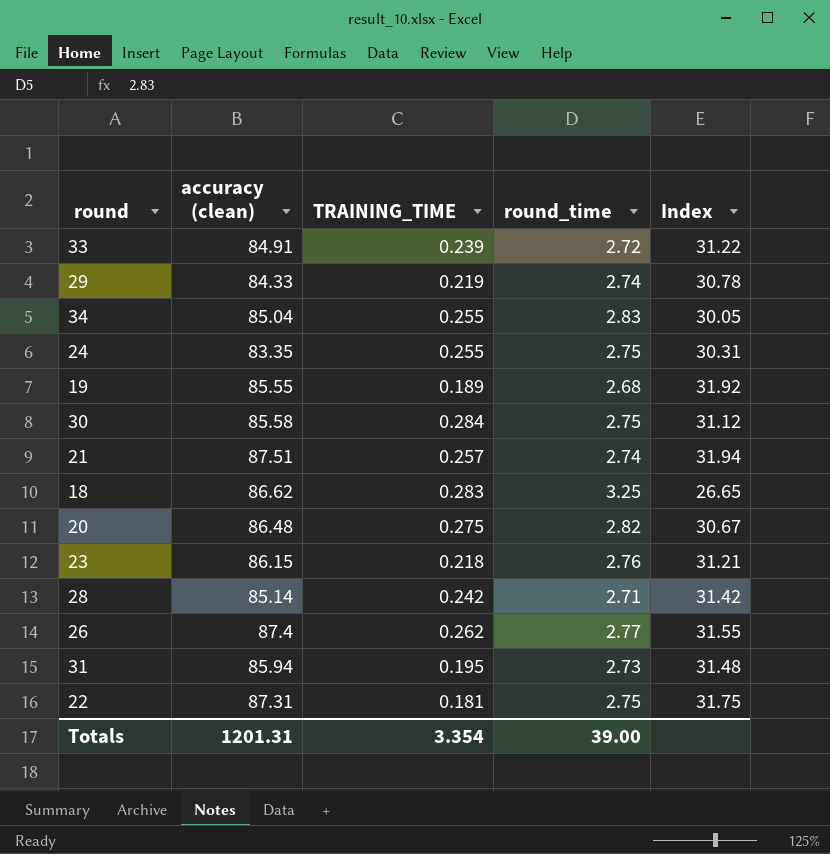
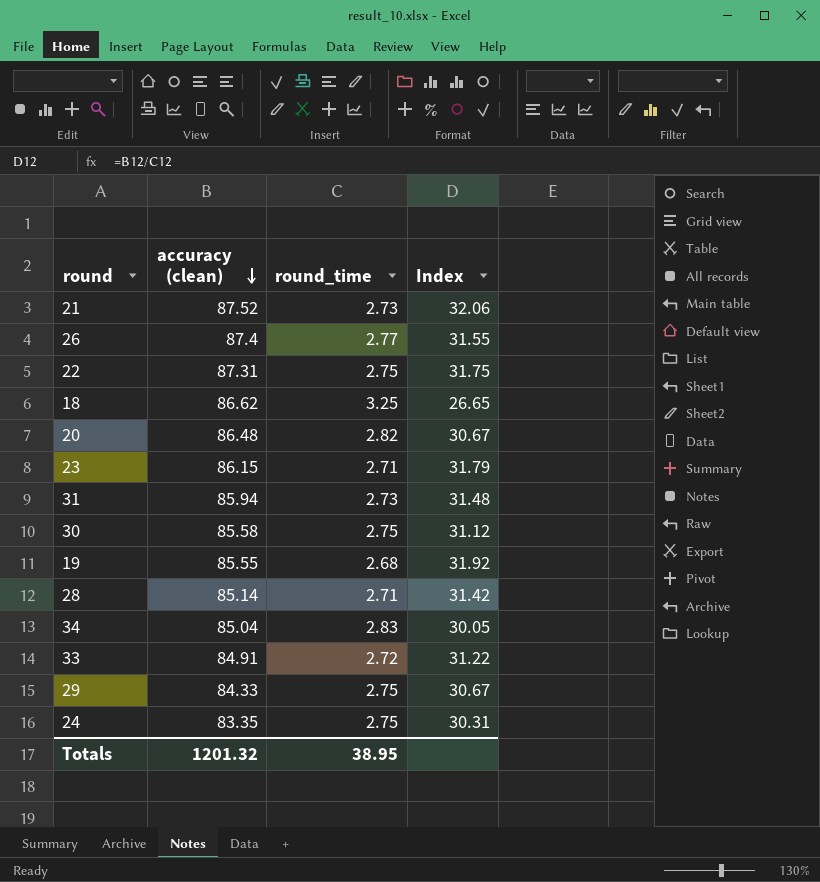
row order: none -> accuracy (clean) descending
column TRAINING_TIME | position: 3 -> none
21 | accuracy (clean): 87.51 -> 87.52
21 | round_time: 2.74 -> 2.73
21 | Index: 31.94 -> 32.06
23 | round_time: 2.76 -> 2.71
23 | Index: 31.21 -> 31.79
29 | round_time: 2.74 -> 2.75
29 | Index: 30.78 -> 30.67
Totals | accuracy (clean): 1201.31 -> 1201.32
Totals | round_time: 39.00 -> 38.95

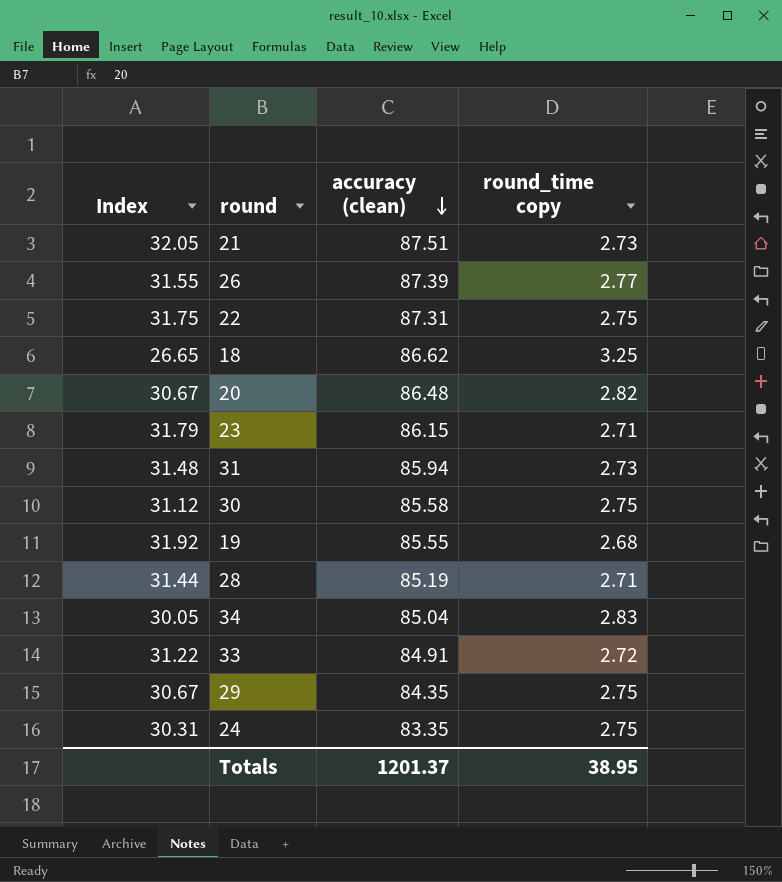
column Index | position: 4 -> 1
column name: round_time -> round_time copy
21 | Index: 32.06 -> 32.05
21 | accuracy (clean): 87.52 -> 87.51
26 | accuracy (clean): 87.4 -> 87.39
28 | Index: 31.42 -> 31.44
28 | accuracy (clean): 85.14 -> 85.19
29 | accuracy (clean): 84.33 -> 84.35
Totals | accuracy (clean): 1201.32 -> 1201.37

